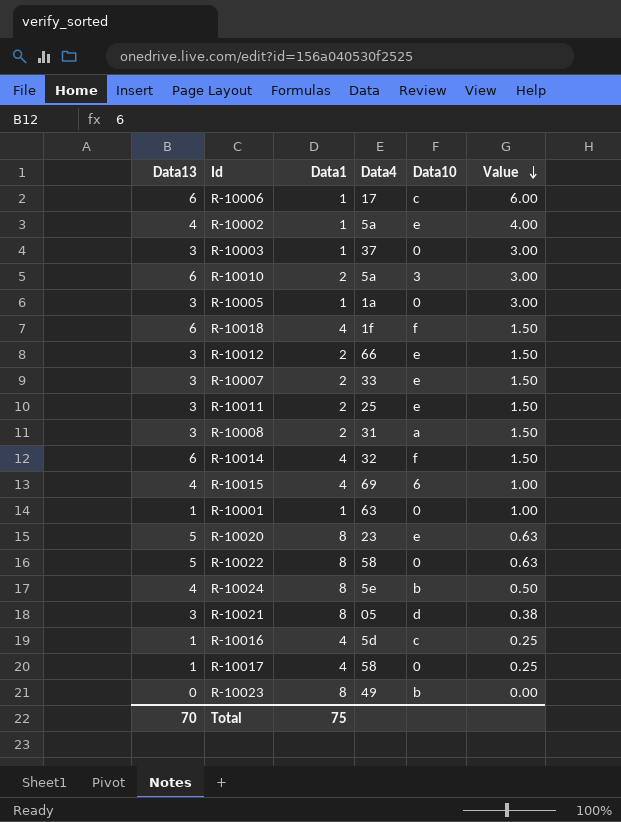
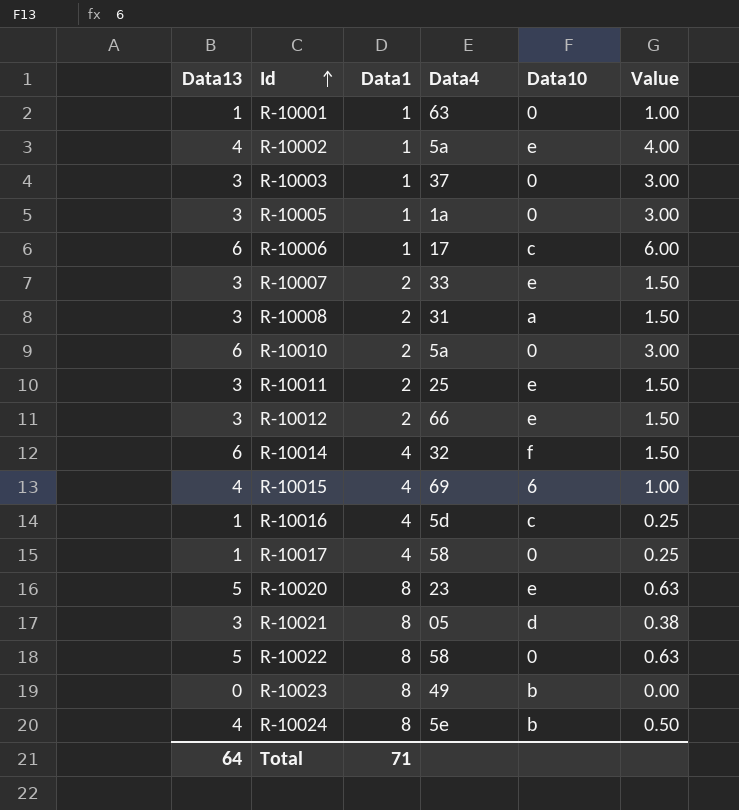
row order: Value descending -> Id ascending
row R-10018: 6 | 4 | 1f | f | 1.50 -> none
R-10010 | Data10: 3 -> 0
Total | Data13: 70 -> 64
Total | Data1: 75 -> 71

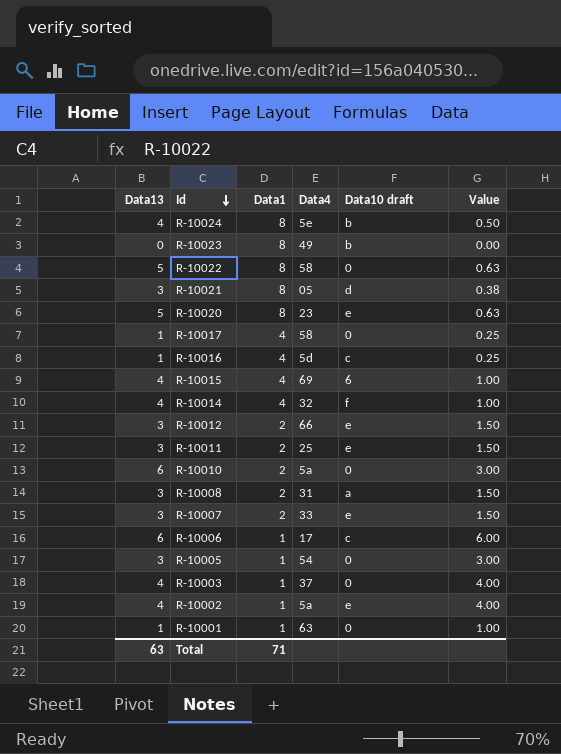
row order: Id ascending -> Id descending
column name: Data10 -> Data10 draft
R-10014 | Data13: 6 -> 4
R-10014 | Value: 1.50 -> 1.00
R-10005 | Data4: 1a -> 54
R-10003 | Data13: 3 -> 4
R-10003 | Value: 3.00 -> 4.00
Total | Data13: 64 -> 63

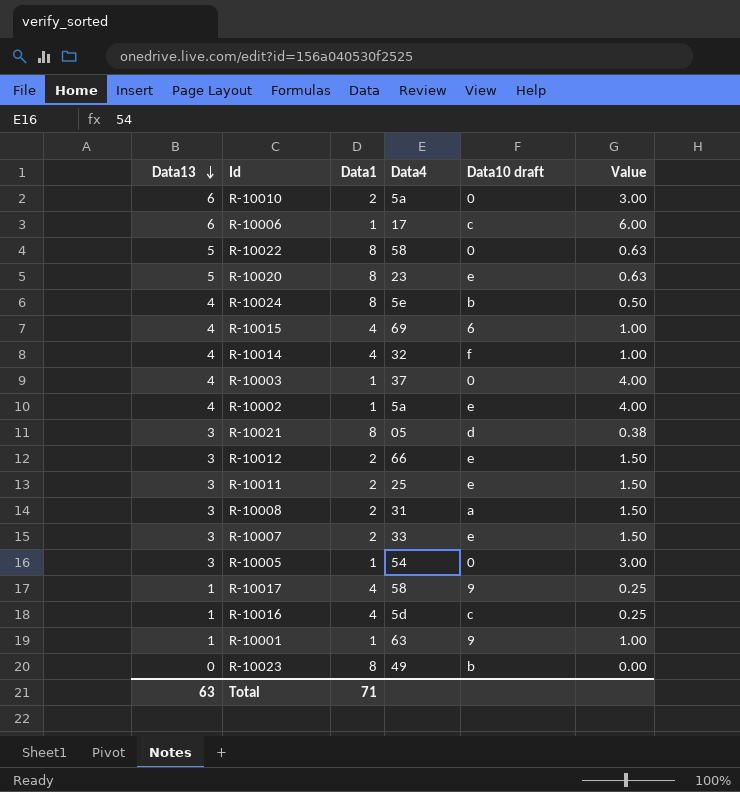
row order: Id descending -> Data13 descending
R-10017 | Data10 draft: 0 -> 9
R-10001 | Data10 draft: 0 -> 9

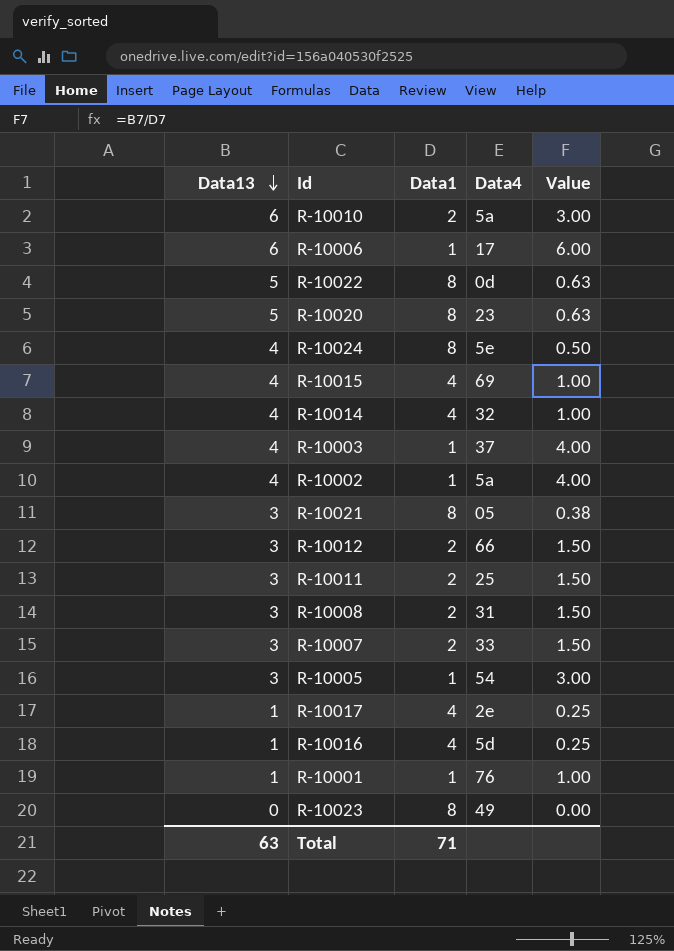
column Data10 draft | position: 5 -> none
R-10022 | Data4: 58 -> 0d
R-10017 | Data4: 58 -> 2e
R-10001 | Data4: 63 -> 76

